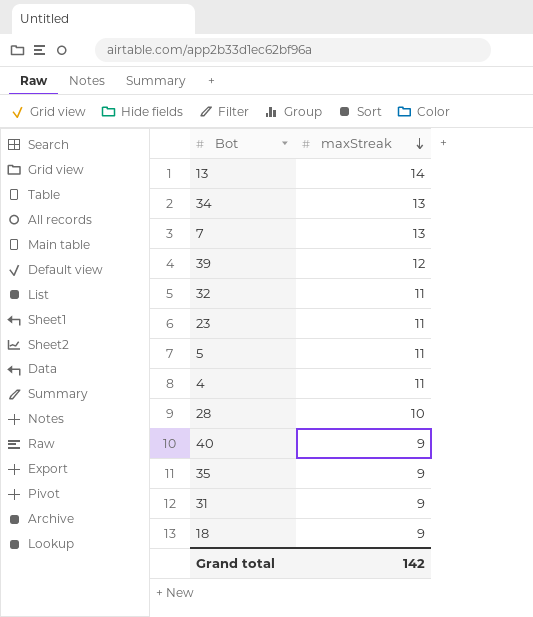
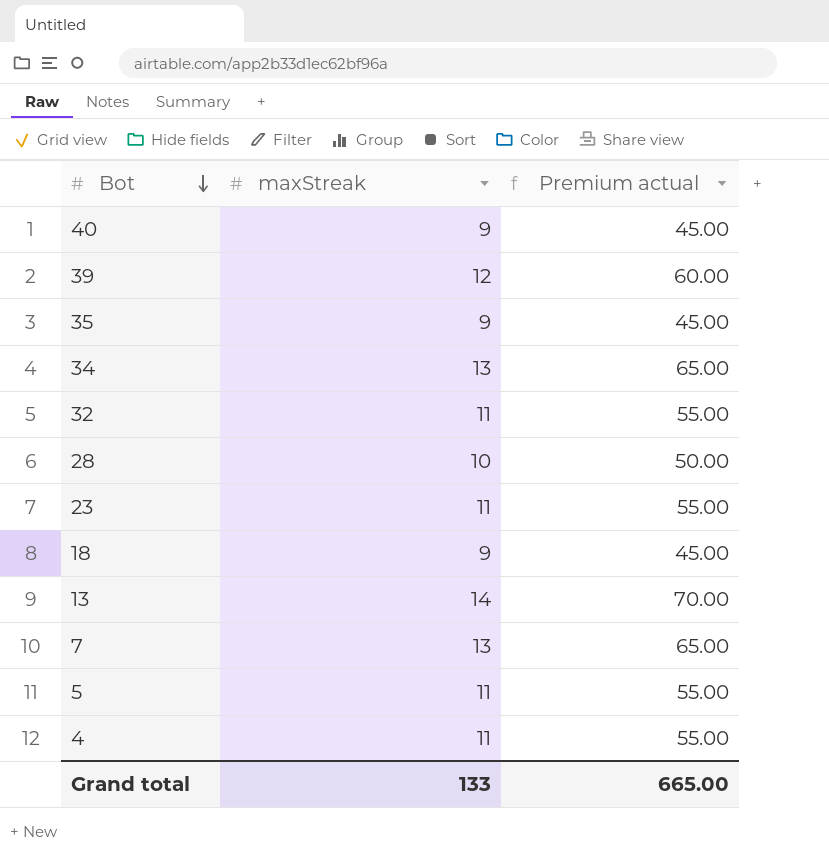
row order: maxStreak descending -> Bot descending
column Premium actual | formula: none -> [maxStreak] * 5
row 31: 9 -> none
Grand total | maxStreak: 142 -> 133

